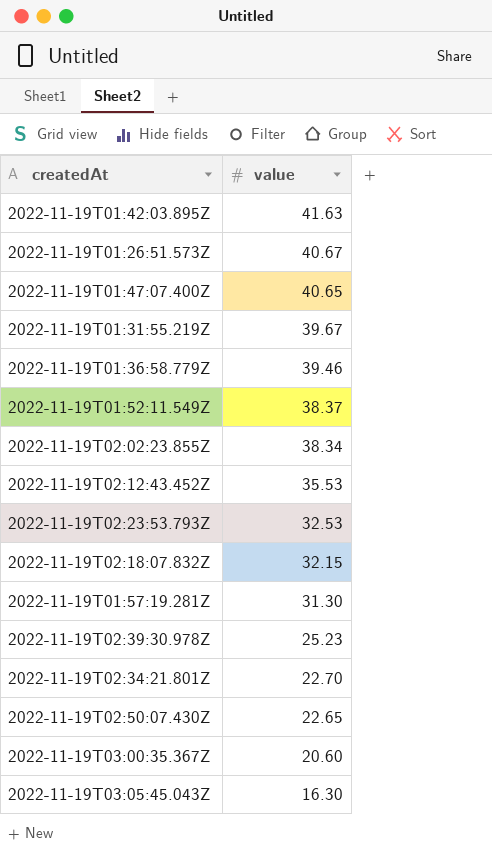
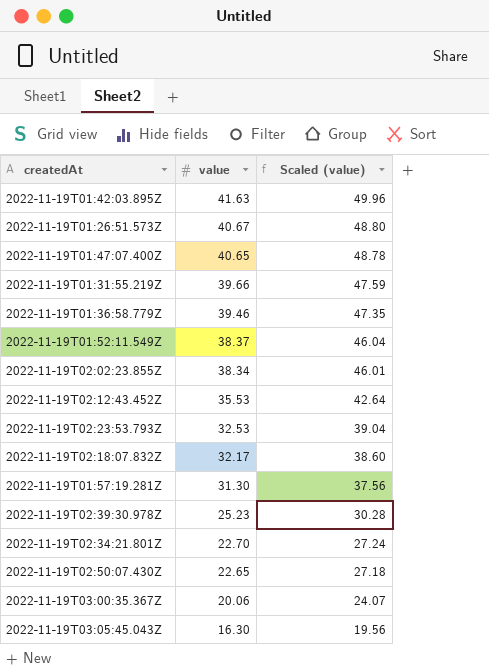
column Scaled (value) | formula: none -> [value] * 1.2
2022-11-19T01:31:55.219Z | value: 39.67 -> 39.66
2022-11-19T02:18:07.832Z | value: 32.15 -> 32.17
2022-11-19T03:00:35.367Z | value: 20.60 -> 20.06

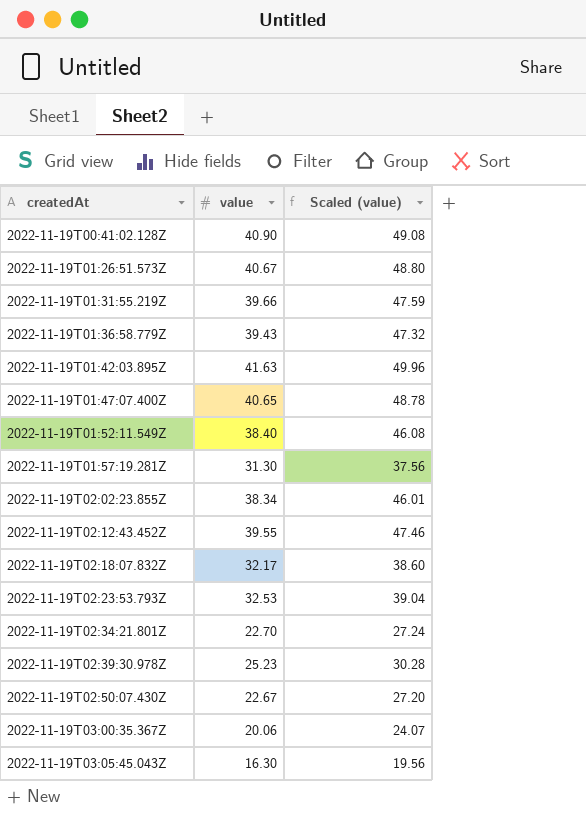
row order: value descending -> createdAt ascending
row 2022-11-19T00:41:02.128Z: none -> 40.90 | 49.08
2022-11-19T01:36:58.779Z | value: 39.46 -> 39.43
2022-11-19T01:36:58.779Z | Scaled (value): 47.35 -> 47.32
2022-11-19T01:52:11.549Z | value: 38.37 -> 38.40
2022-11-19T01:52:11.549Z | Scaled (value): 46.04 -> 46.08
2022-11-19T02:12:43.452Z | value: 35.53 -> 39.55
2022-11-19T02:12:43.452Z | Scaled (value): 42.64 -> 47.46
2022-11-19T02:50:07.430Z | value: 22.65 -> 22.67
2022-11-19T02:50:07.430Z | Scaled (value): 27.18 -> 27.20

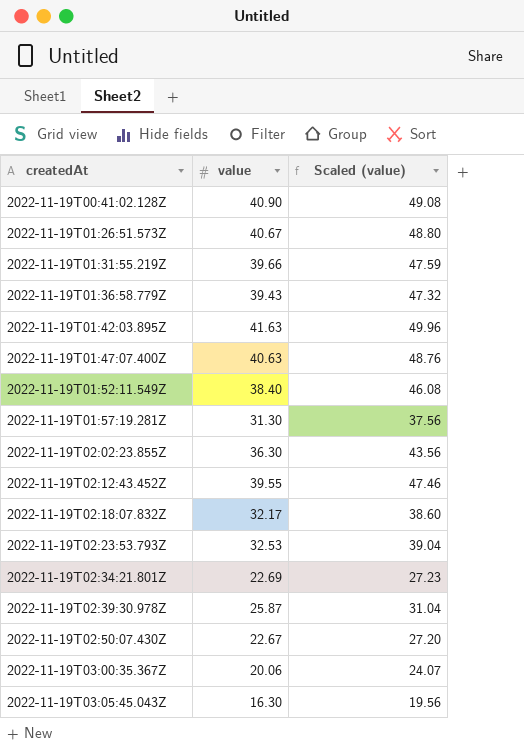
2022-11-19T01:47:07.400Z | value: 40.65 -> 40.63
2022-11-19T01:47:07.400Z | Scaled (value): 48.78 -> 48.76
2022-11-19T02:02:23.855Z | value: 38.34 -> 36.30
2022-11-19T02:02:23.855Z | Scaled (value): 46.01 -> 43.56
2022-11-19T02:34:21.801Z | value: 22.70 -> 22.69
2022-11-19T02:34:21.801Z | Scaled (value): 27.24 -> 27.23
2022-11-19T02:39:30.978Z | value: 25.23 -> 25.87
2022-11-19T02:39:30.978Z | Scaled (value): 30.28 -> 31.04

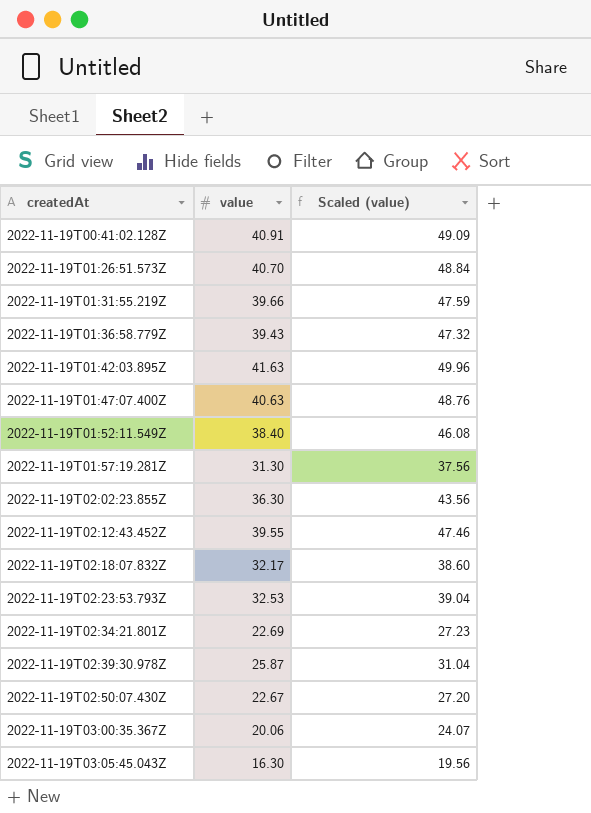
2022-11-19T00:41:02.128Z | value: 40.90 -> 40.91
2022-11-19T00:41:02.128Z | Scaled (value): 49.08 -> 49.09
2022-11-19T01:26:51.573Z | value: 40.67 -> 40.70
2022-11-19T01:26:51.573Z | Scaled (value): 48.80 -> 48.84

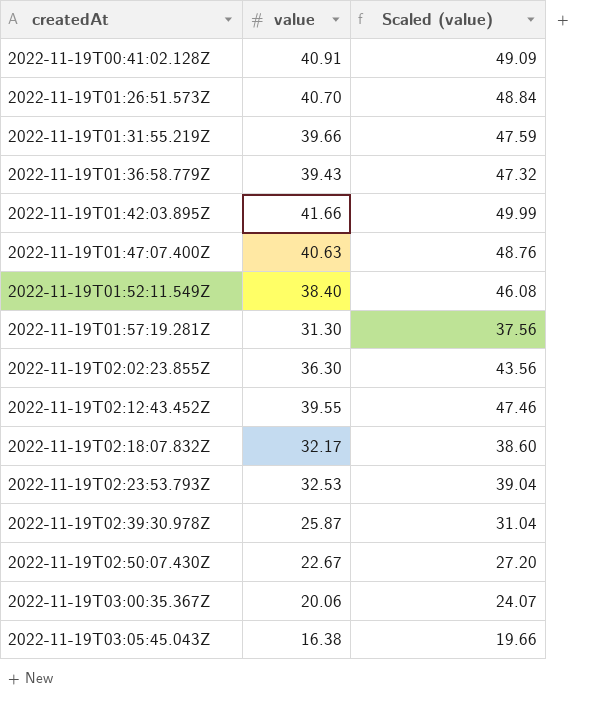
row 2022-11-19T02:34:21.801Z: 22.69 | 27.23 -> none
2022-11-19T01:42:03.895Z | value: 41.63 -> 41.66
2022-11-19T01:42:03.895Z | Scaled (value): 49.96 -> 49.99
2022-11-19T03:05:45.043Z | value: 16.30 -> 16.38
2022-11-19T03:05:45.043Z | Scaled (value): 19.56 -> 19.66

